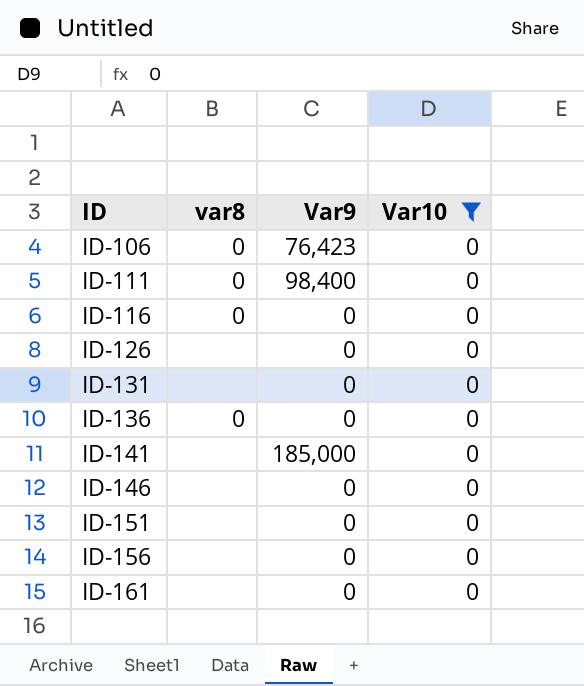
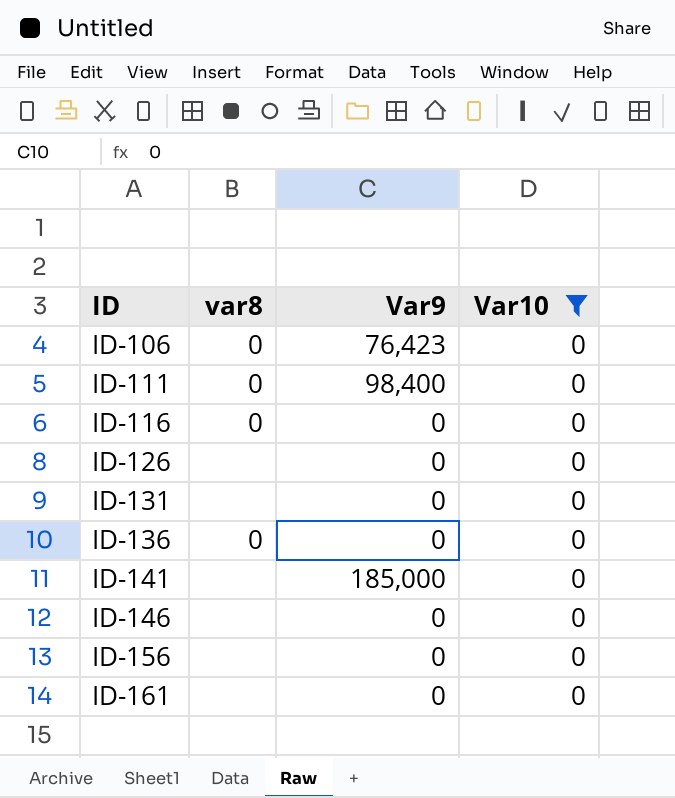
row ID-151: none | 0 | 0 -> none

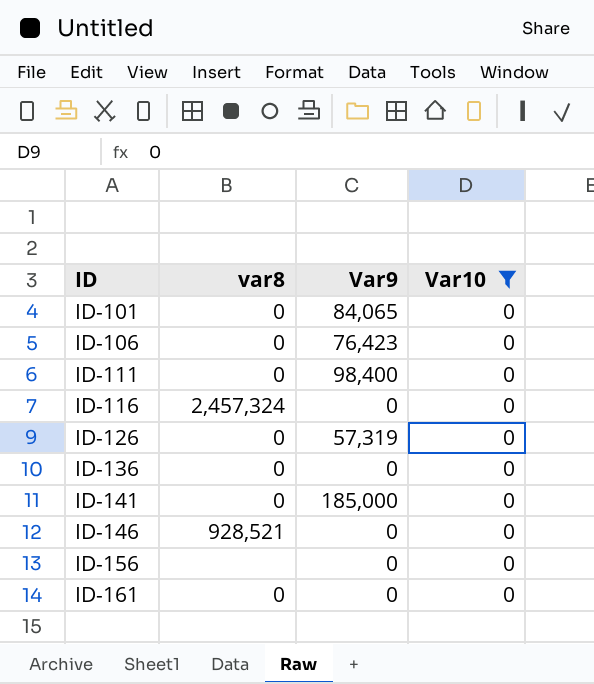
row ID-131: none | 0 | 0 -> none
row ID-101: none -> 0 | 84,065 | 0
ID-116 | var8: 0 -> 2,457,324
ID-126 | var8: none -> 0
ID-126 | Var9: 0 -> 57,319
ID-141 | var8: none -> 0
ID-146 | var8: none -> 928,521
ID-161 | var8: none -> 0

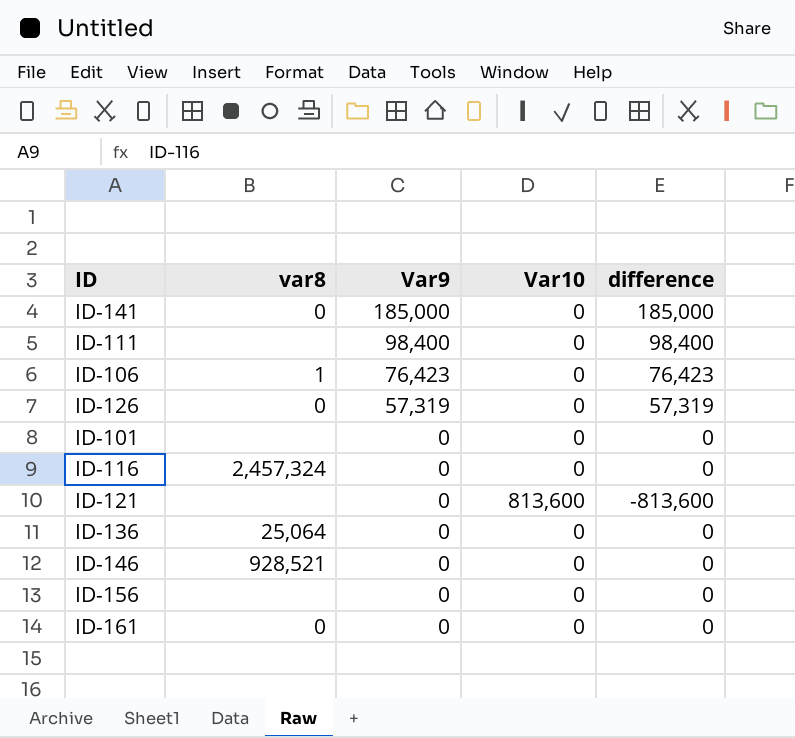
filter: Var10 = 0 -> none
row order: ID ascending -> Var9 descending
column difference | formula: none -> [Var9] - [Var10]
ID-111 | var8: 0 -> none
ID-106 | var8: 0 -> 1
ID-101 | var8: 0 -> none
ID-101 | Var9: 84,065 -> 0
ID-136 | var8: 0 -> 25,064

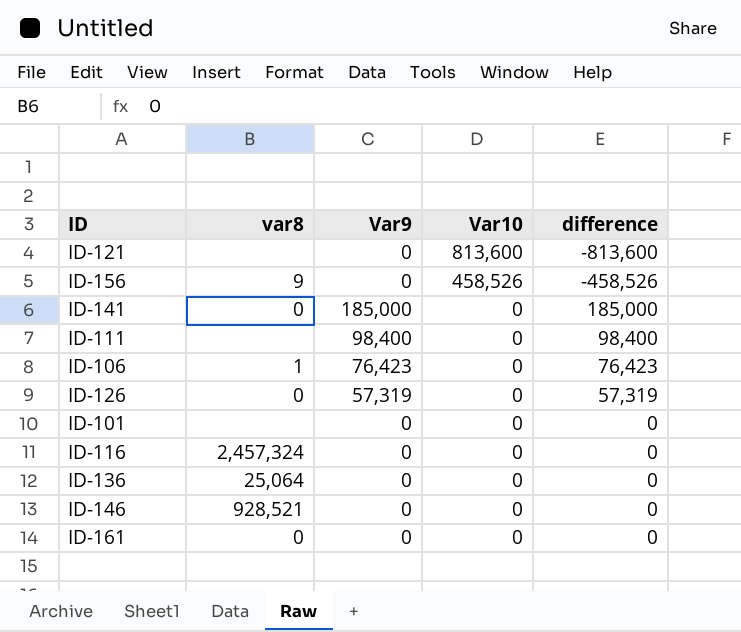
row order: Var9 descending -> Var10 descending
ID-156 | var8: none -> 9
ID-156 | Var10: 0 -> 458,526
ID-156 | difference: 0 -> -458,526

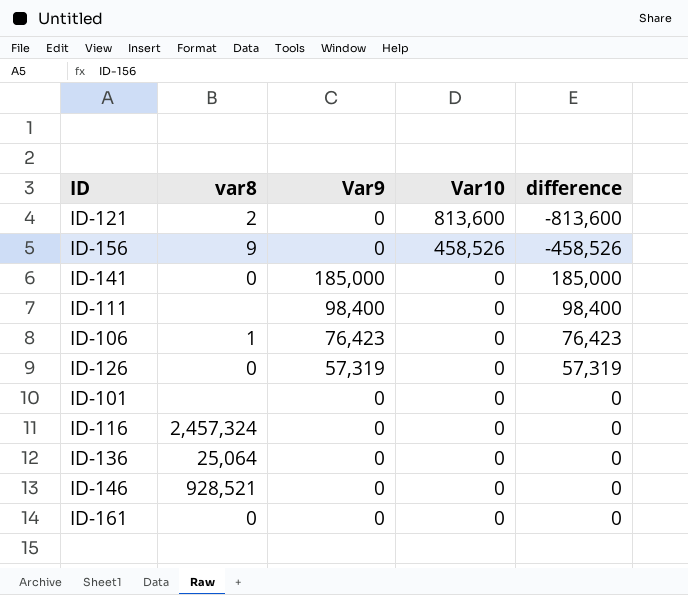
ID-121 | var8: none -> 2

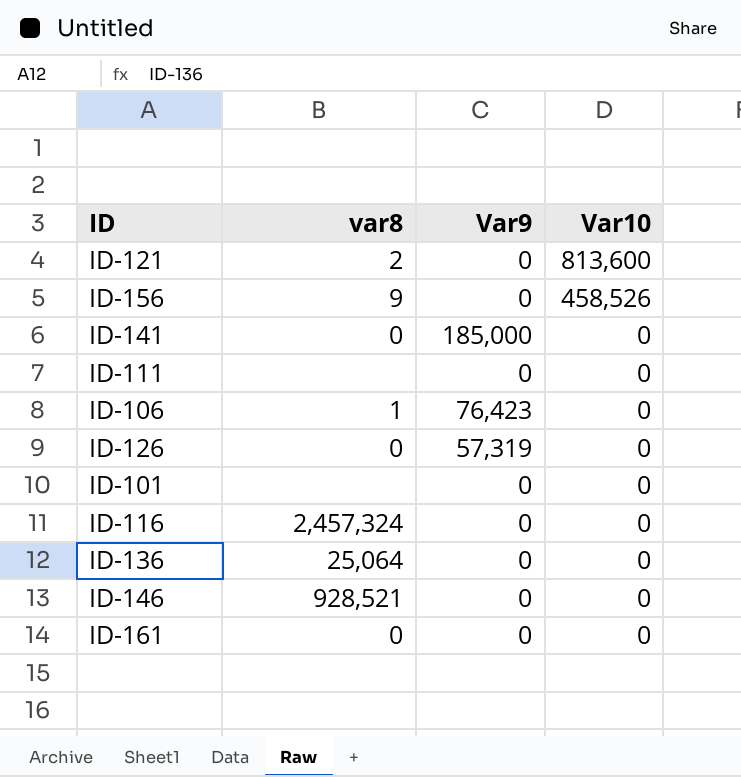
column difference | formula: [Var9] - [Var10] -> none
ID-111 | Var9: 98,400 -> 0

